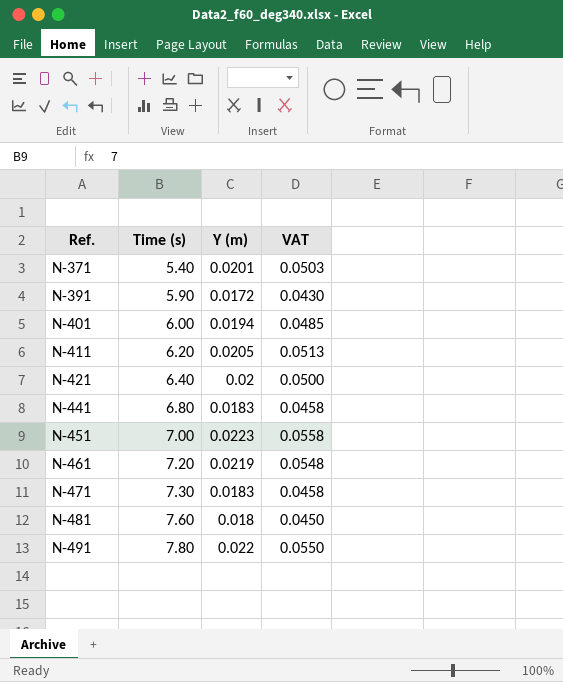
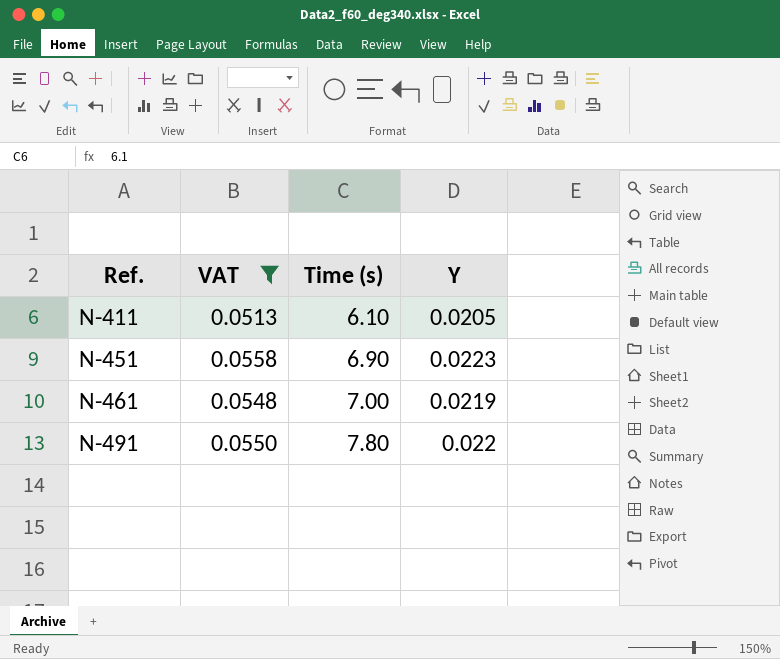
filter: none -> VAT >= 0.0513
column VAT | position: 4 -> 2
column name: Y (m) -> Y
N-411 | Time (s): 6.20 -> 6.10
N-451 | Time (s): 7.00 -> 6.90
N-461 | Time (s): 7.20 -> 7.00

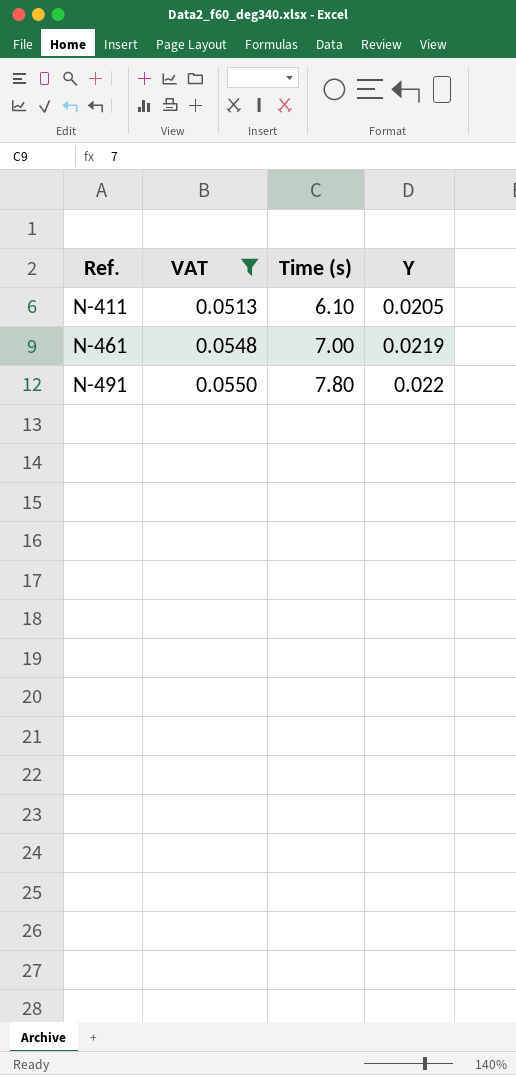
row N-451: 0.0558 | 6.90 | 0.0223 -> none

